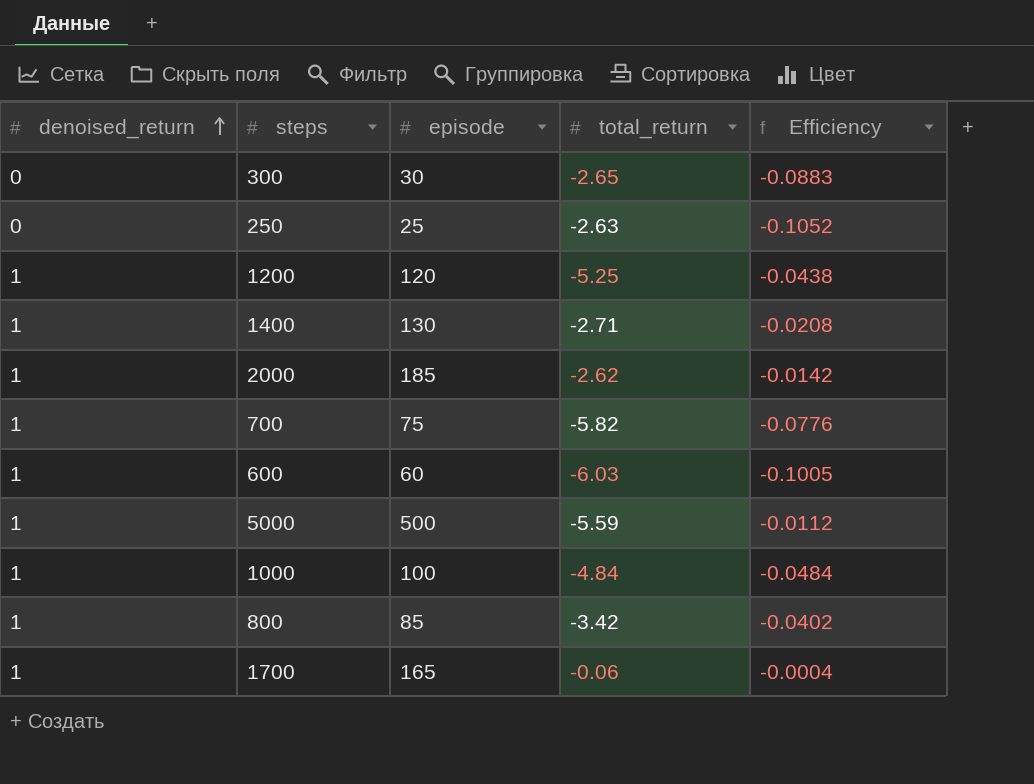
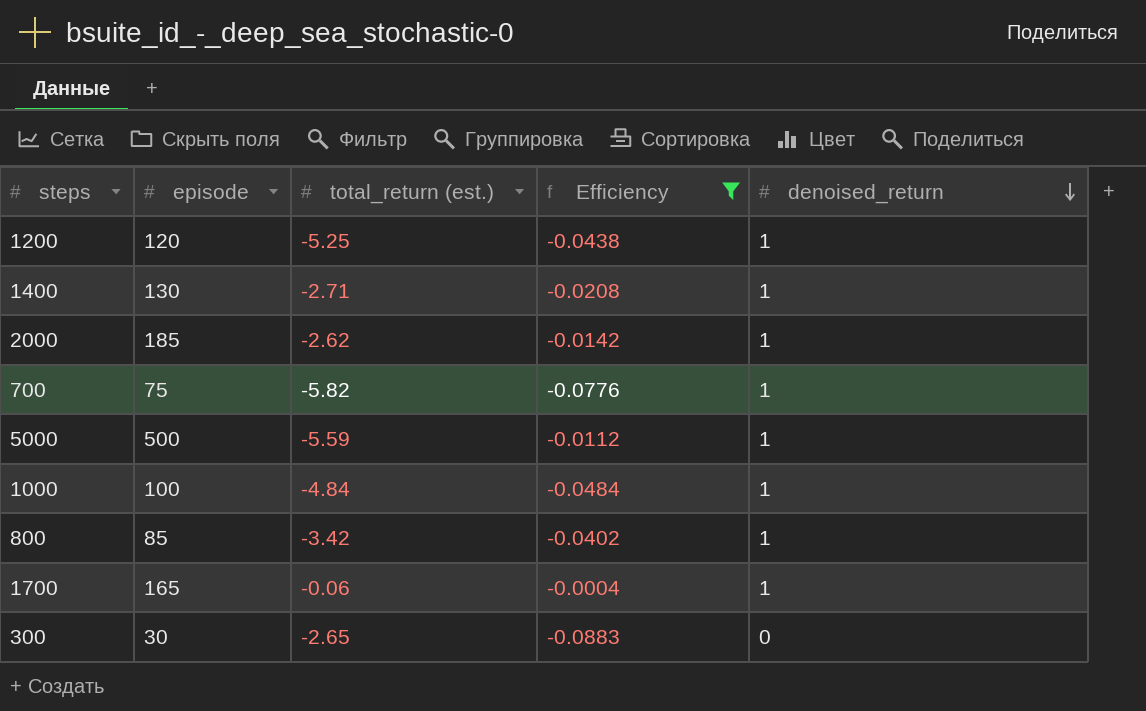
filter: none -> Efficiency >= -0.0883
row order: denoised_return ascending -> denoised_return descending
column name: total_return -> total_return (est.)
column denoised_return | position: 1 -> 5

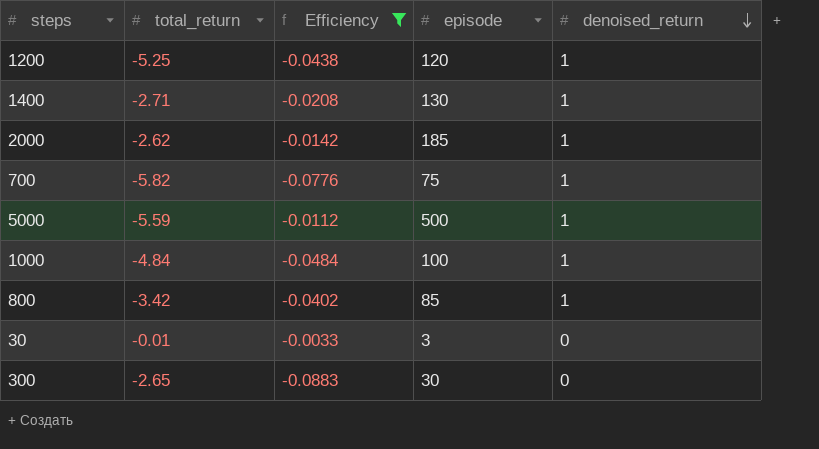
column name: total_return (est.) -> total_return
column episode | position: 2 -> 4
row 1700: 165 | -0.06 | -0.0004 | 1 -> none
row 30: none -> -0.01 | -0.0033 | 3 | 0

